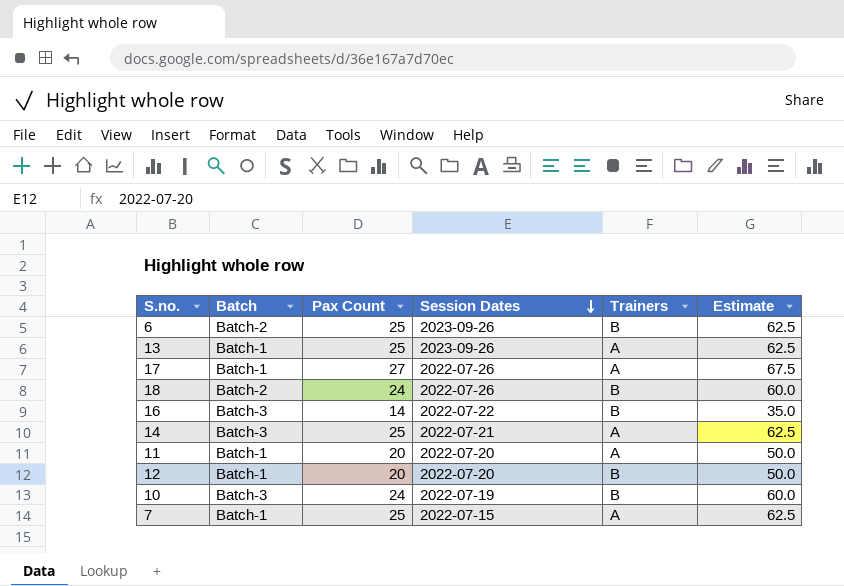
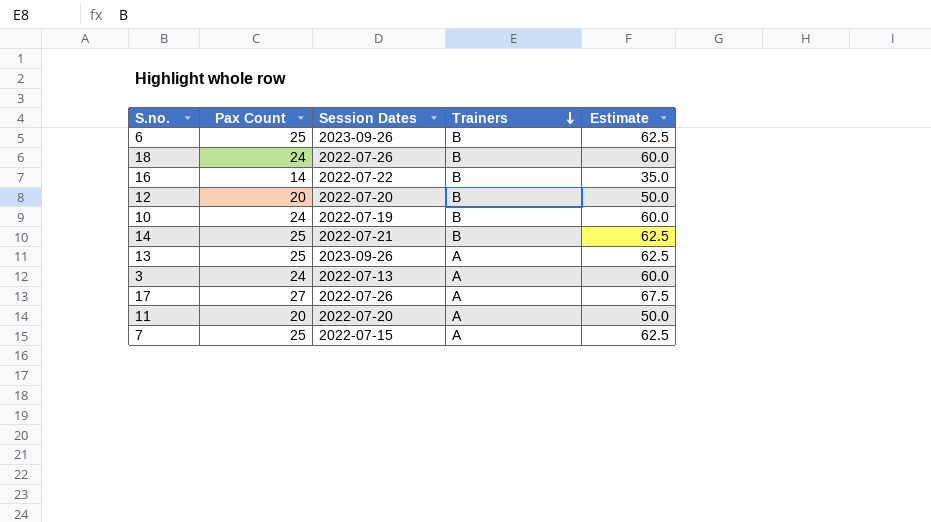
row order: Session Dates descending -> Trainers descending
column Batch | position: 2 -> none
14 | Trainers: A -> B
row 3: none -> 24 | 2022-07-13 | A | 60.0

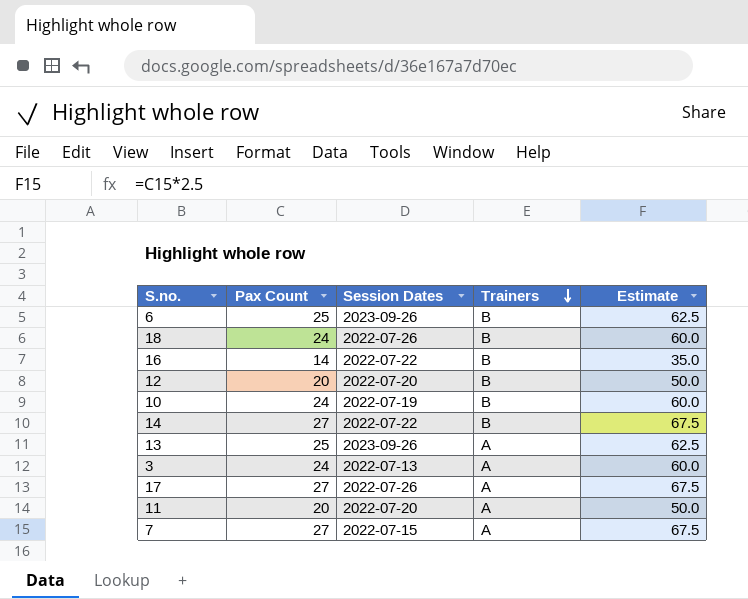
14 | Pax Count: 25 -> 27
14 | Session Dates: 2022-07-21 -> 2022-07-22
14 | Estimate: 62.5 -> 67.5
7 | Pax Count: 25 -> 27
7 | Estimate: 62.5 -> 67.5

